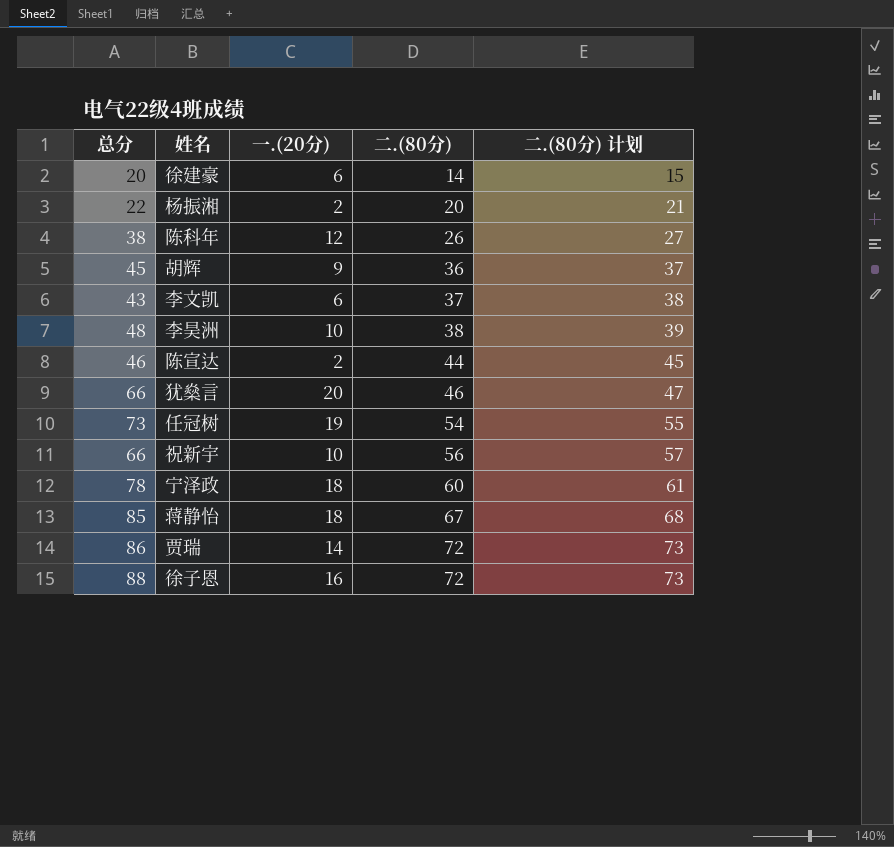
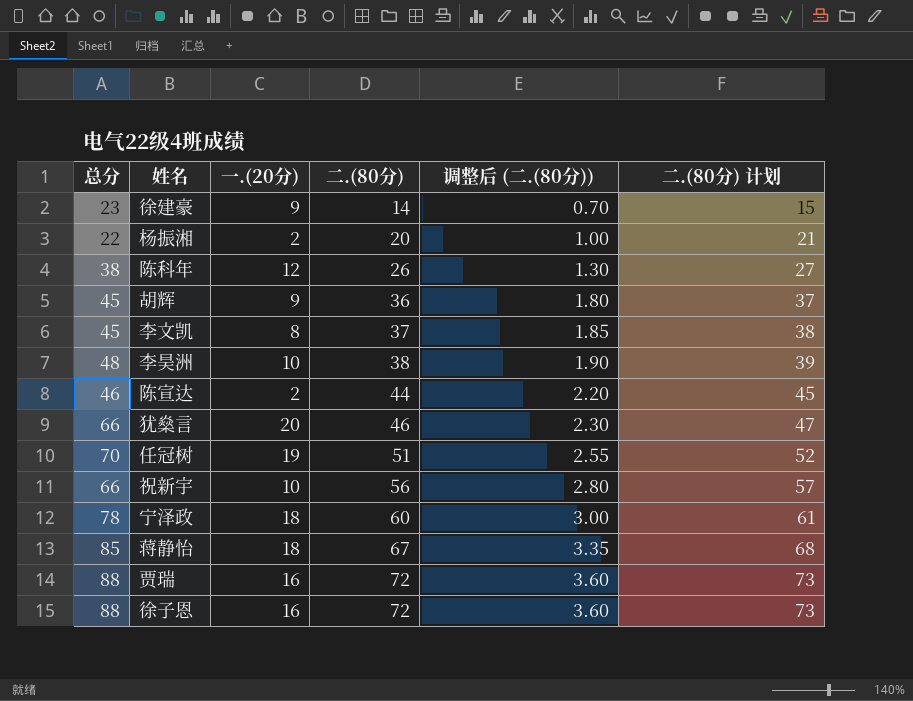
column 调整后 (二.(80分)) | formula: none -> [二.(80分)] * 0.05
徐建豪 | 总分: 20 -> 23
徐建豪 | 一.(20分): 6 -> 9
李文凯 | 总分: 43 -> 45
李文凯 | 一.(20分): 6 -> 8
任冠树 | 总分: 73 -> 70
任冠树 | 二.(80分): 54 -> 51
任冠树 | 二.(80分) 计划: 55 -> 52
贾瑞 | 总分: 86 -> 88
贾瑞 | 一.(20分): 14 -> 16

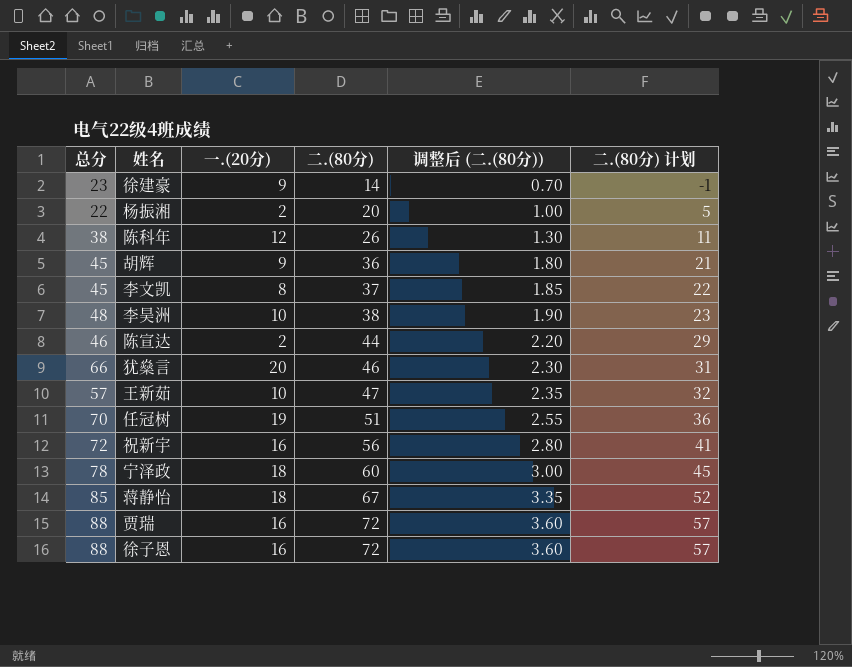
column 二.(80分) 计划 | formula: [二.(80分)] + 1 -> [二.(80分)] - 15
row 王新茹: none -> 57 | 10 | 47 | 2.35 | 32
祝新宇 | 总分: 66 -> 72
祝新宇 | 一.(20分): 10 -> 16

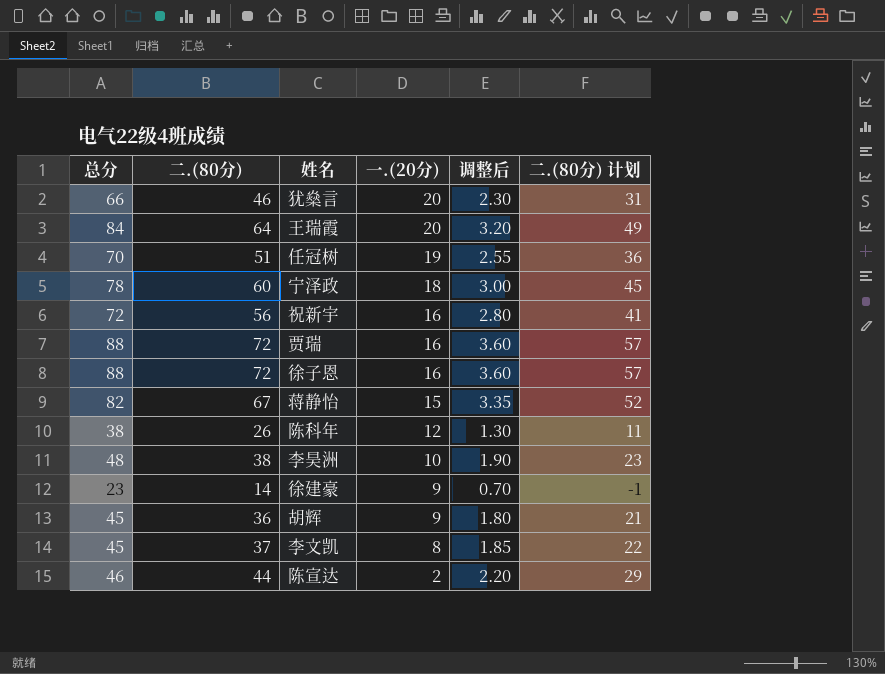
row order: 二.(80分) ascending -> 一.(20分) descending
column 二.(80分) | position: 4 -> 2
column name: 调整后 (二.(80分)) -> 调整后
row 杨振湘: 22 | 2 | 20 | 1.00 | 5 -> none
row 王新茹: 57 | 10 | 47 | 2.35 | 32 -> none
row 王瑞霞: none -> 84 | 64 | 20 | 3.20 | 49
蒋静怡 | 总分: 85 -> 82
蒋静怡 | 一.(20分): 18 -> 15

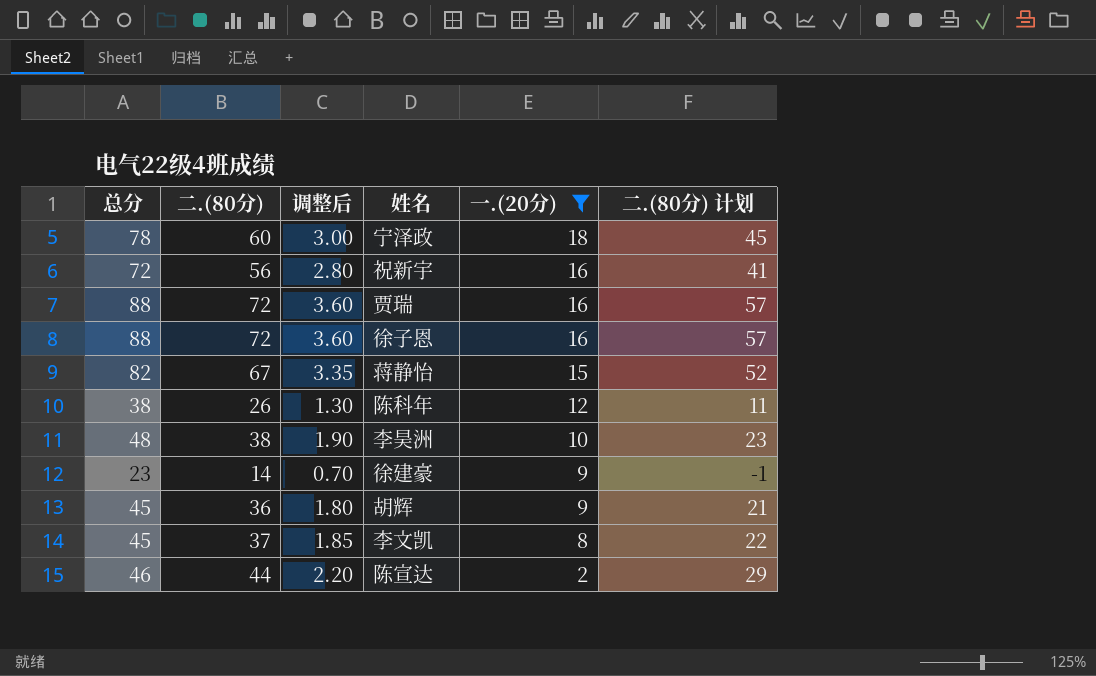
filter: none -> 一.(20分) <= 18
column 调整后 | position: 5 -> 3

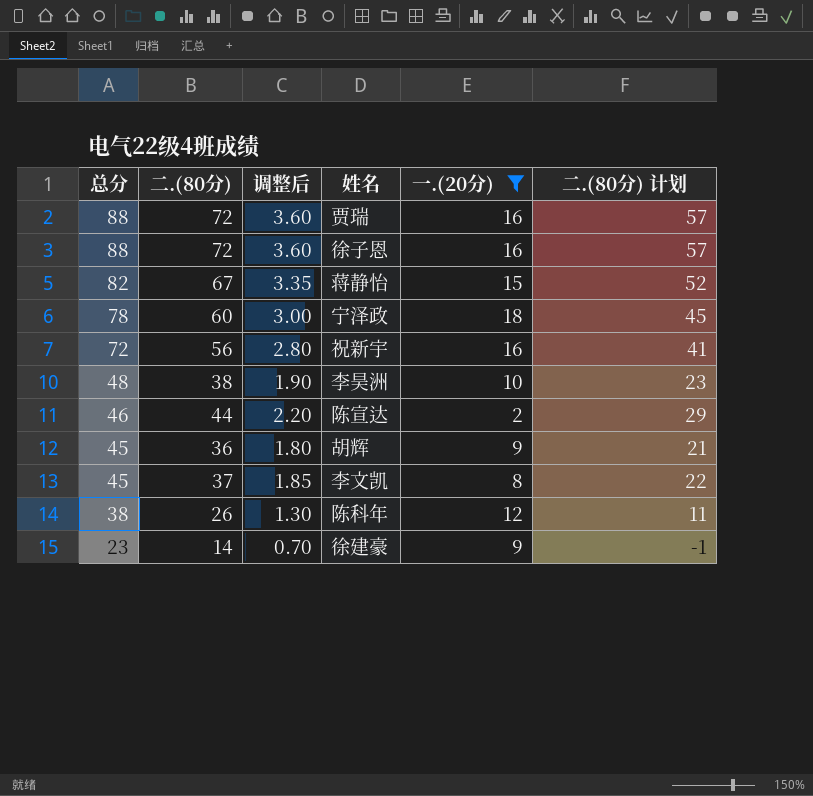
row order: 一.(20分) descending -> 总分 descending

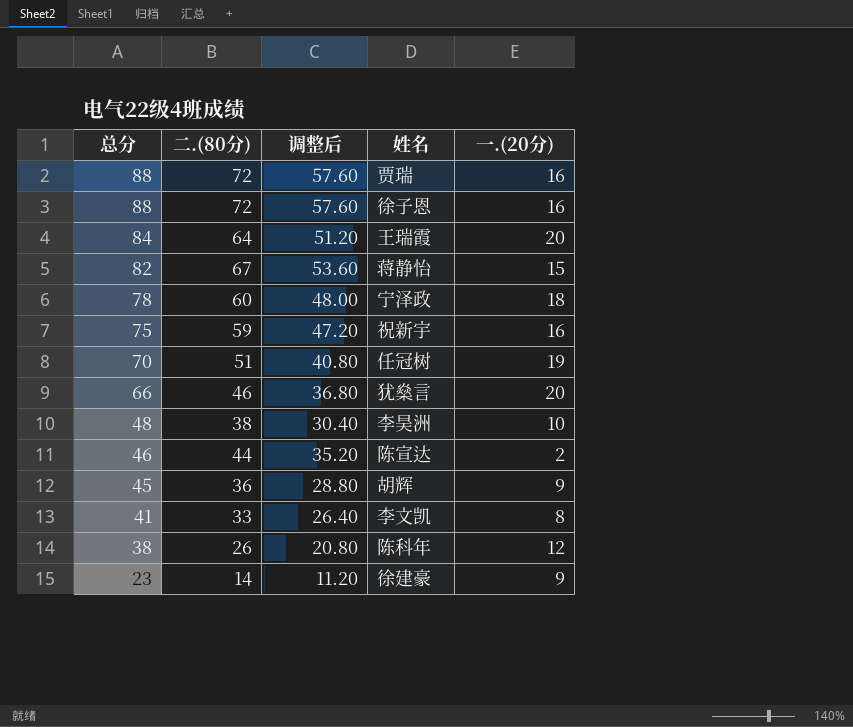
filter: 一.(20分) <= 18 -> none
column 二.(80分) 计划 | formula: [二.(80分)] - 15 -> none
column 调整后 | formula: [二.(80分)] * 0.05 -> [二.(80分)] * 0.8
祝新宇 | 总分: 72 -> 75
祝新宇 | 二.(80分): 56 -> 59
李文凯 | 总分: 45 -> 41
李文凯 | 二.(80分): 37 -> 33

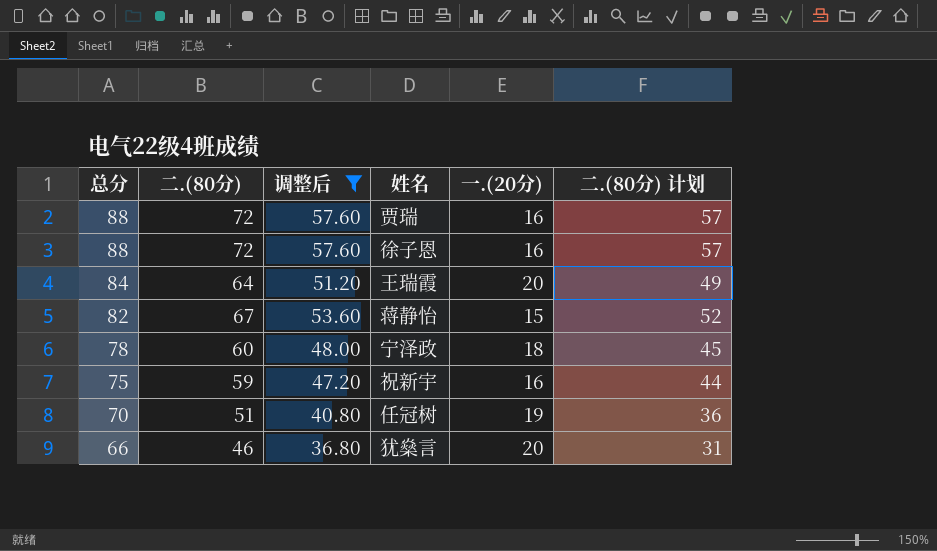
filter: none -> 调整后 >= 36.80
column 二.(80分) 计划 | formula: none -> [二.(80分)] - 15

